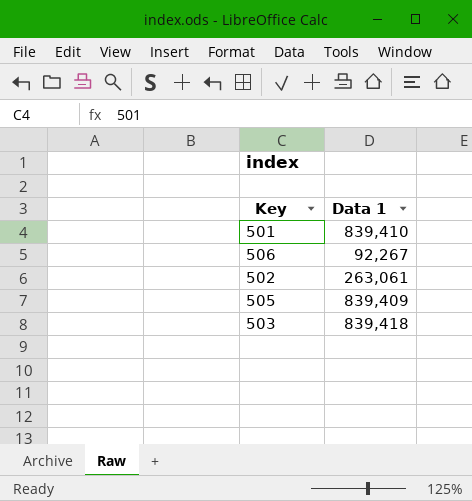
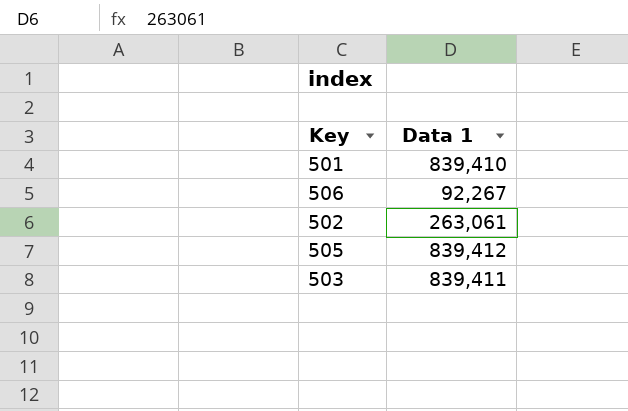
505 | Data 1: 839,409 -> 839,412
503 | Data 1: 839,418 -> 839,411

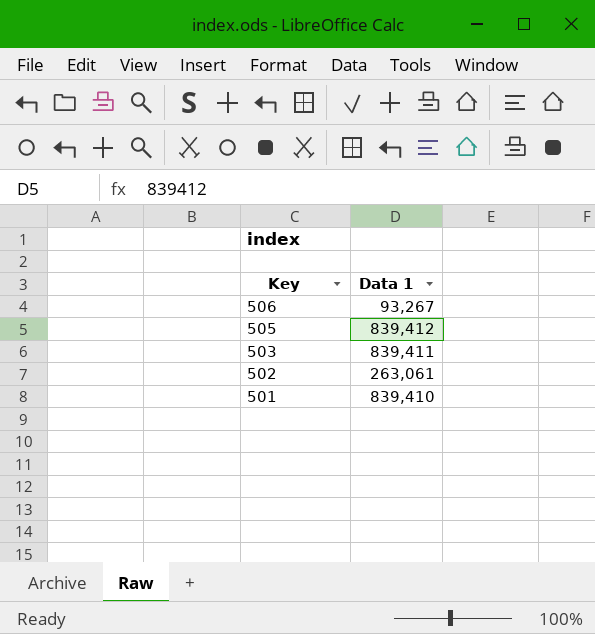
row order: none -> Key descending
506 | Data 1: 92,267 -> 93,267

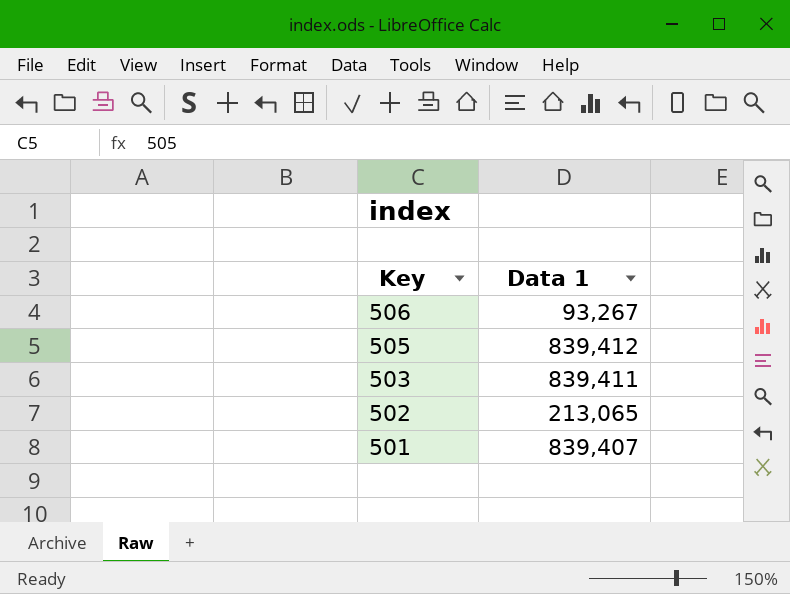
502 | Data 1: 263,061 -> 213,065
501 | Data 1: 839,410 -> 839,407

